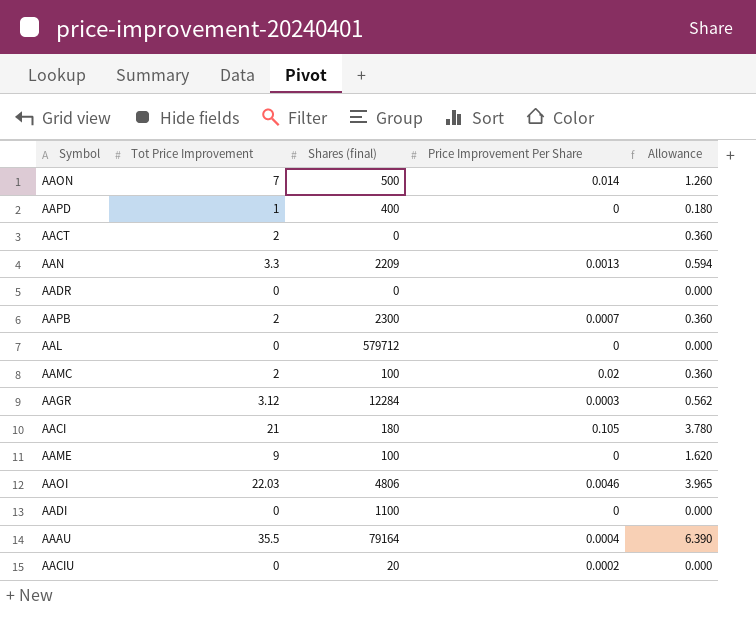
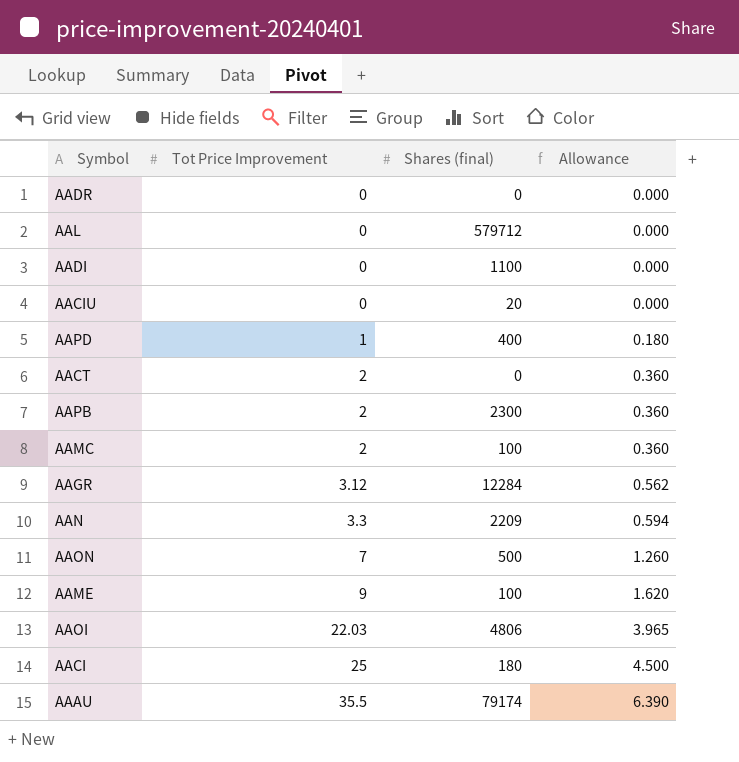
row order: none -> Tot Price Improvement ascending
column Price Improvement Per Share | position: 4 -> none
AACI | Tot Price Improvement: 21 -> 25
AACI | Allowance: 3.780 -> 4.500
AAAU | Shares (final): 79164 -> 79174

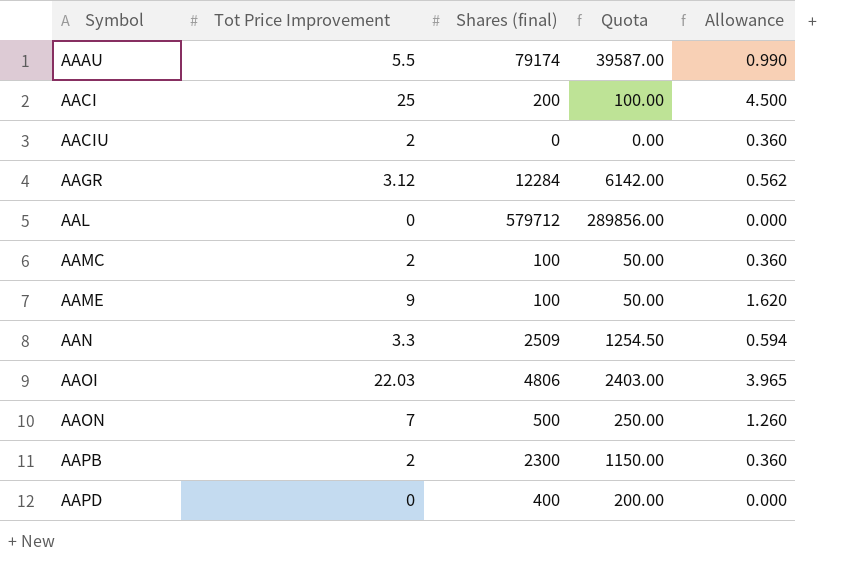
row order: Tot Price Improvement ascending -> Symbol ascending
column Quota | formula: none -> [Shares (final)] * 0.5
row AADR: 0 | 0 | 0.000 -> none
row AADI: 0 | 1100 | 0.000 -> none
row AACT: 2 | 0 | 0.360 -> none
AAAU | Tot Price Improvement: 35.5 -> 5.5
AAAU | Allowance: 6.390 -> 0.990
AACI | Shares (final): 180 -> 200
AACIU | Tot Price Improvement: 0 -> 2
AACIU | Shares (final): 20 -> 0
AACIU | Allowance: 0.000 -> 0.360
AAN | Shares (final): 2209 -> 2509
AAPD | Tot Price Improvement: 1 -> 0
AAPD | Allowance: 0.180 -> 0.000

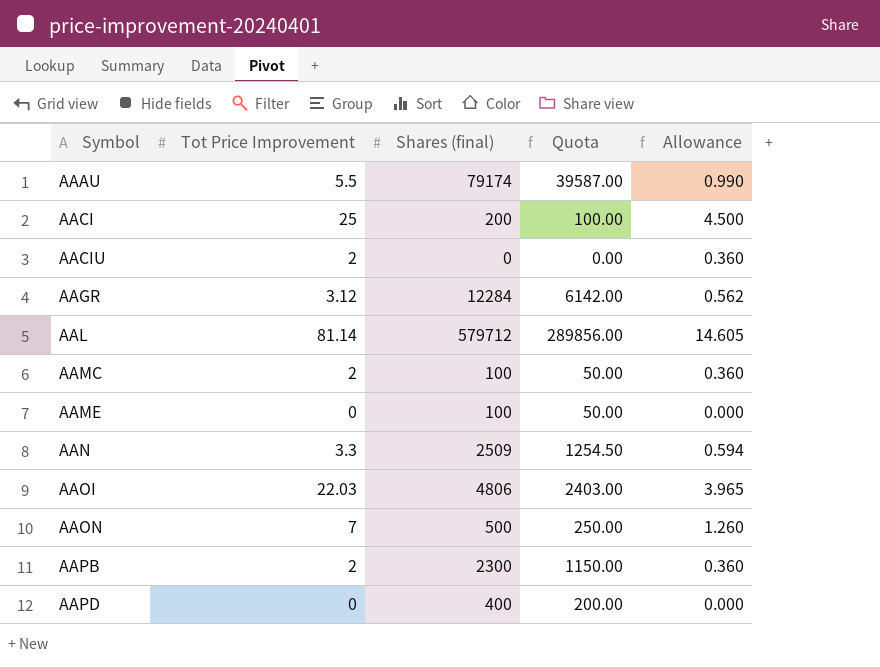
AAL | Tot Price Improvement: 0 -> 81.14
AAL | Allowance: 0.000 -> 14.605
AAME | Tot Price Improvement: 9 -> 0
AAME | Allowance: 1.620 -> 0.000

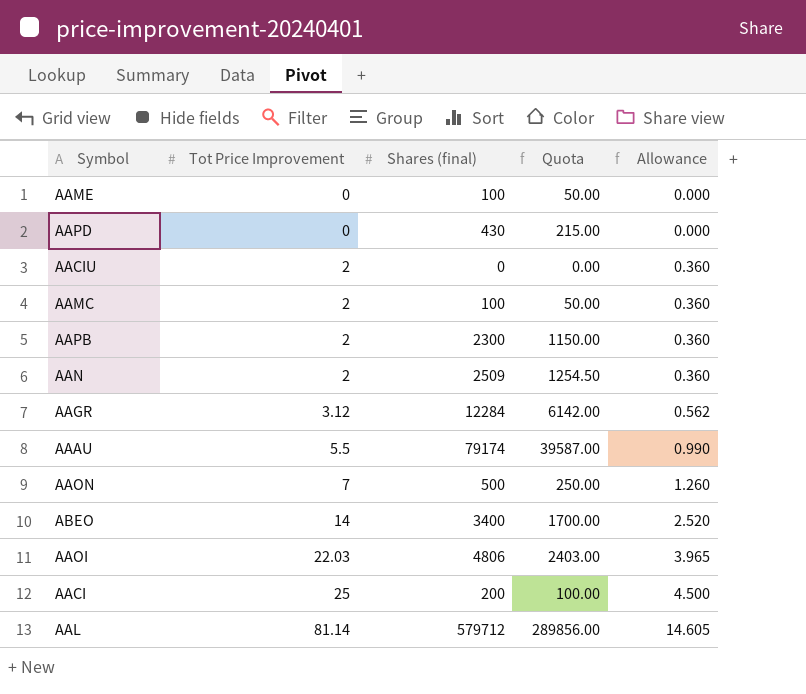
row order: Symbol ascending -> Tot Price Improvement ascending
AAPD | Shares (final): 400 -> 430
AAPD | Quota: 200.00 -> 215.00
AAN | Tot Price Improvement: 3.3 -> 2
AAN | Allowance: 0.594 -> 0.360
row ABEO: none -> 14 | 3400 | 1700.00 | 2.520

